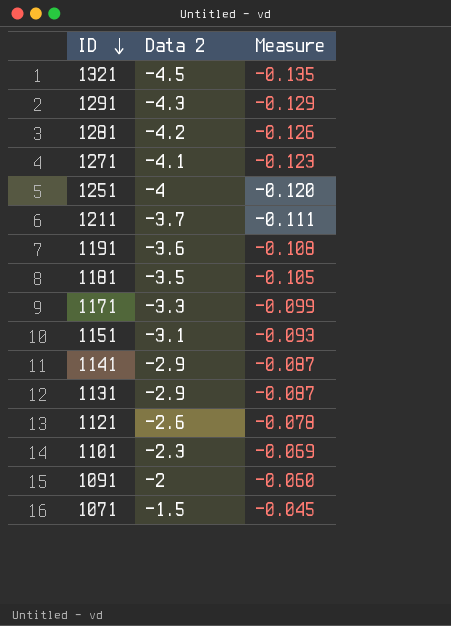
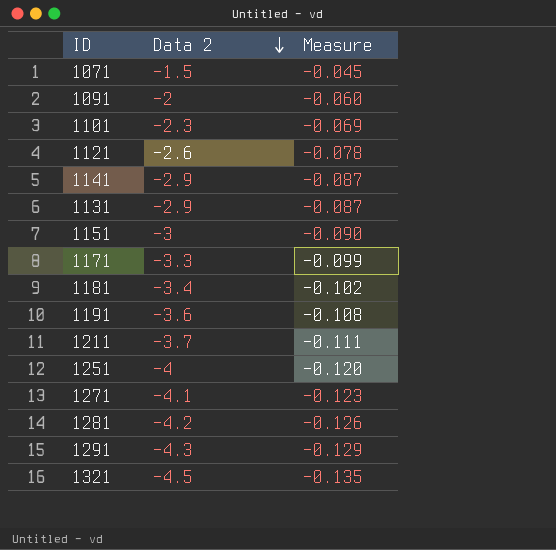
row order: ID descending -> Data 2 descending
1151 | Data 2: -3.1 -> -3
1151 | Measure: -0.093 -> -0.090
1181 | Data 2: -3.5 -> -3.4
1181 | Measure: -0.105 -> -0.102

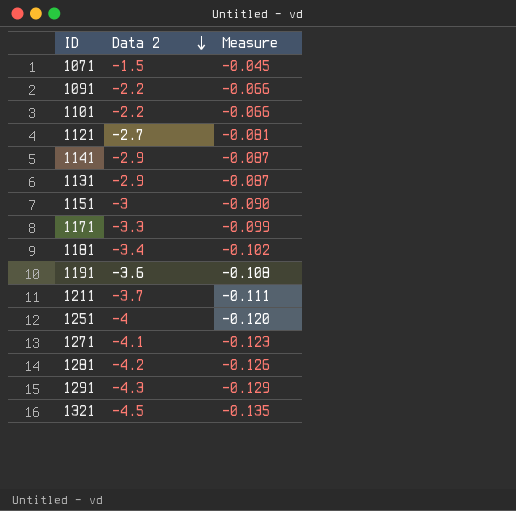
1091 | Data 2: -2 -> -2.2
1091 | Measure: -0.060 -> -0.066
1101 | Data 2: -2.3 -> -2.2
1101 | Measure: -0.069 -> -0.066
1121 | Data 2: -2.6 -> -2.7
1121 | Measure: -0.078 -> -0.081

